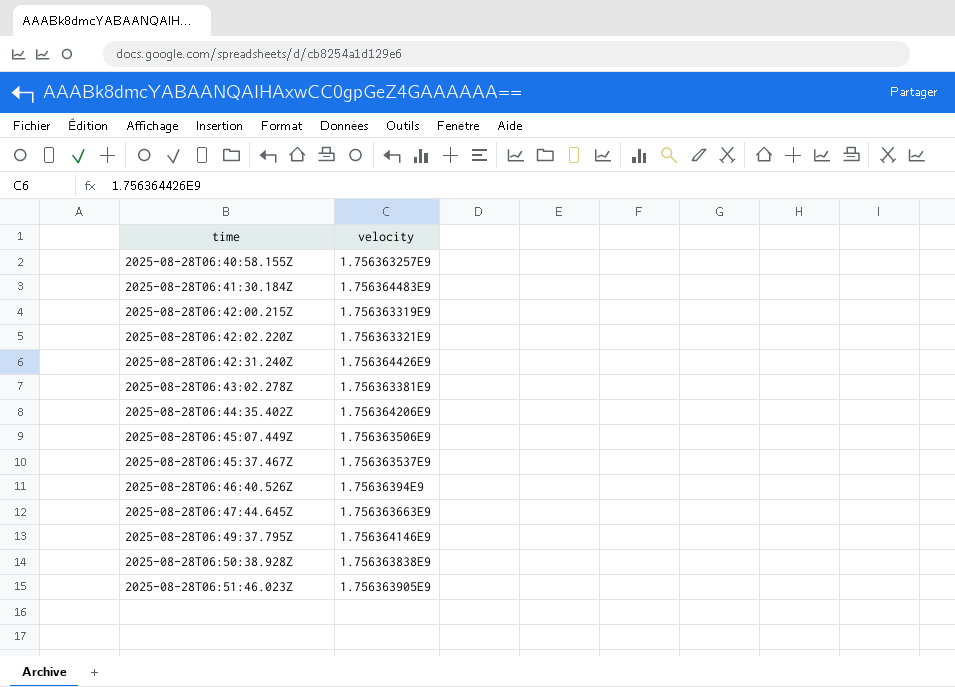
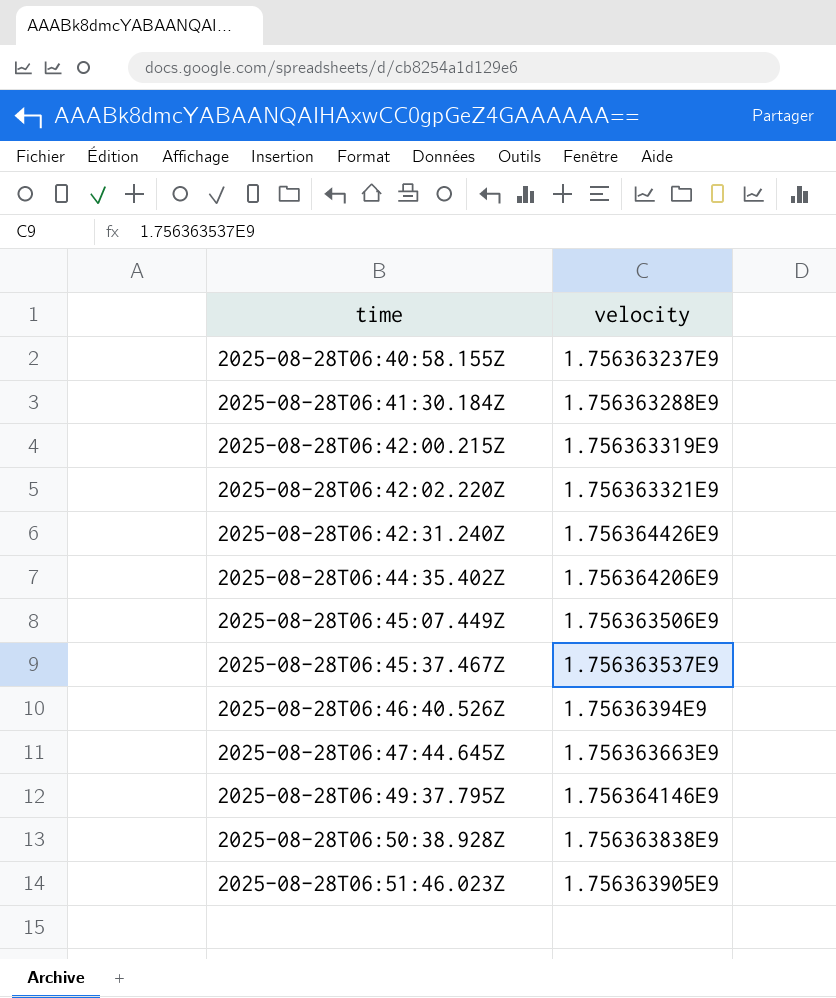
row 2025-08-28T06:43:02.278Z: 1.756363381E9 -> none
2025-08-28T06:40:58.155Z | velocity: 1.756363257E9 -> 1.756363237E9
2025-08-28T06:41:30.184Z | velocity: 1.756364483E9 -> 1.756363288E9

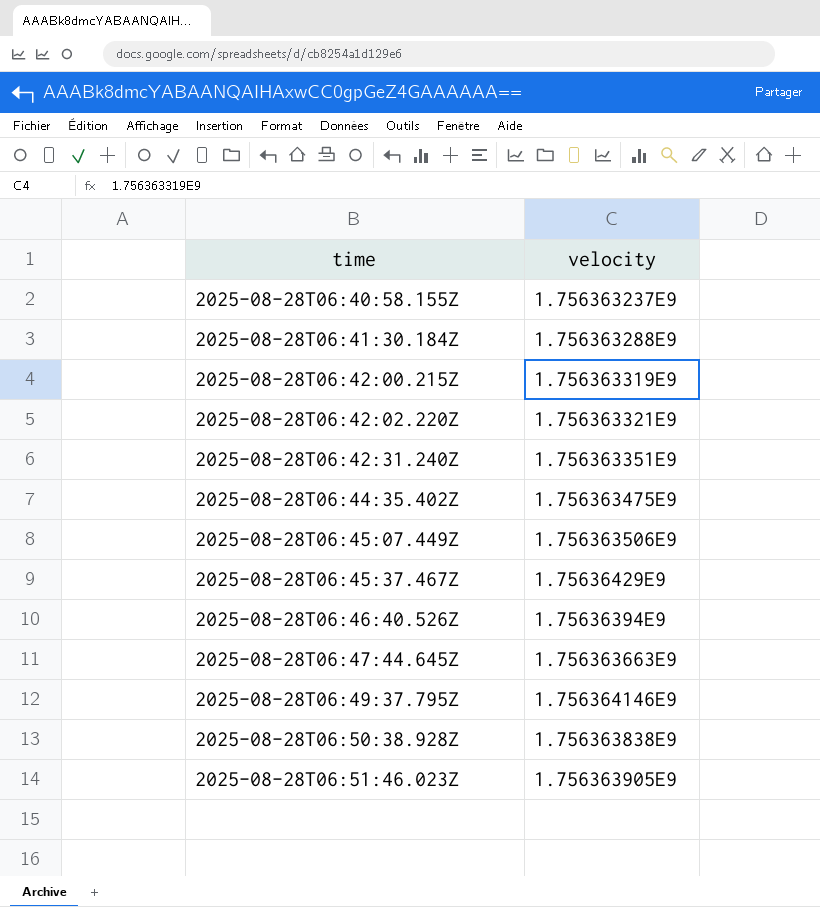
2025-08-28T06:42:31.240Z | velocity: 1.756364426E9 -> 1.756363351E9
2025-08-28T06:44:35.402Z | velocity: 1.756364206E9 -> 1.756363475E9
2025-08-28T06:45:37.467Z | velocity: 1.756363537E9 -> 1.75636429E9

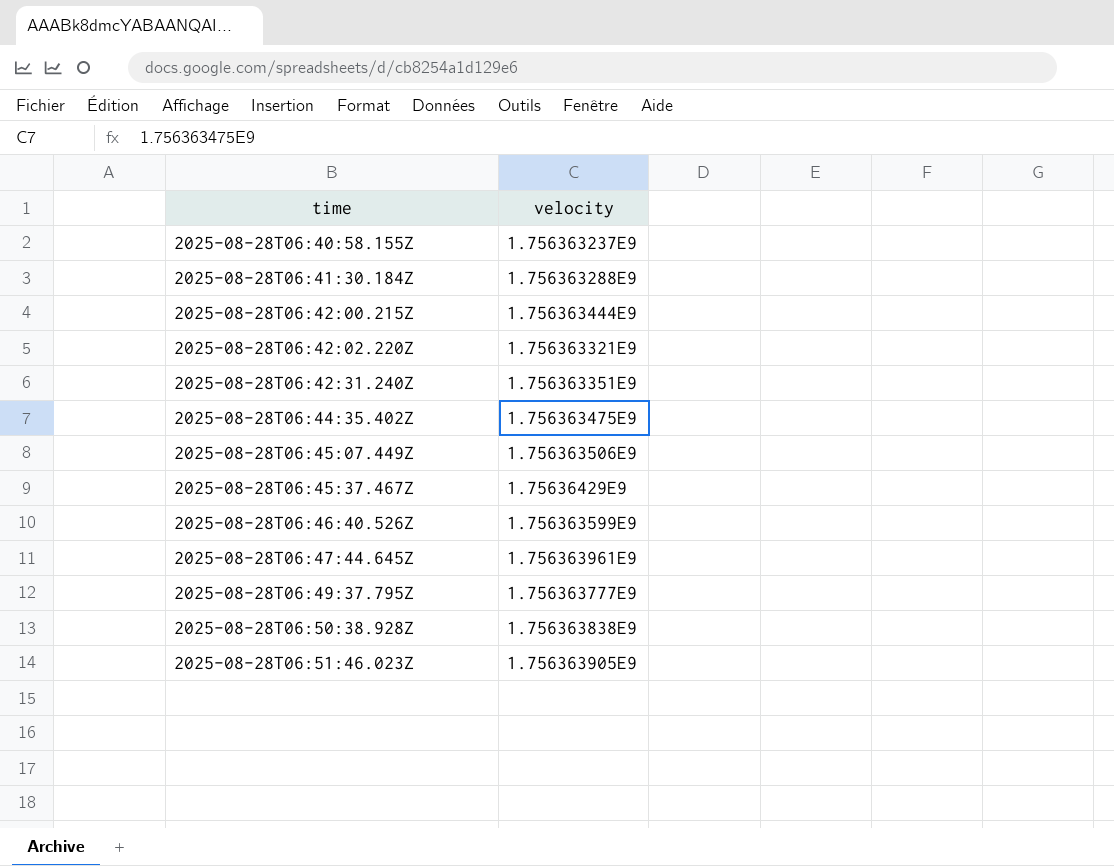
2025-08-28T06:42:00.215Z | velocity: 1.756363319E9 -> 1.756363444E9
2025-08-28T06:46:40.526Z | velocity: 1.75636394E9 -> 1.756363599E9
2025-08-28T06:47:44.645Z | velocity: 1.756363663E9 -> 1.756363961E9
2025-08-28T06:49:37.795Z | velocity: 1.756364146E9 -> 1.756363777E9

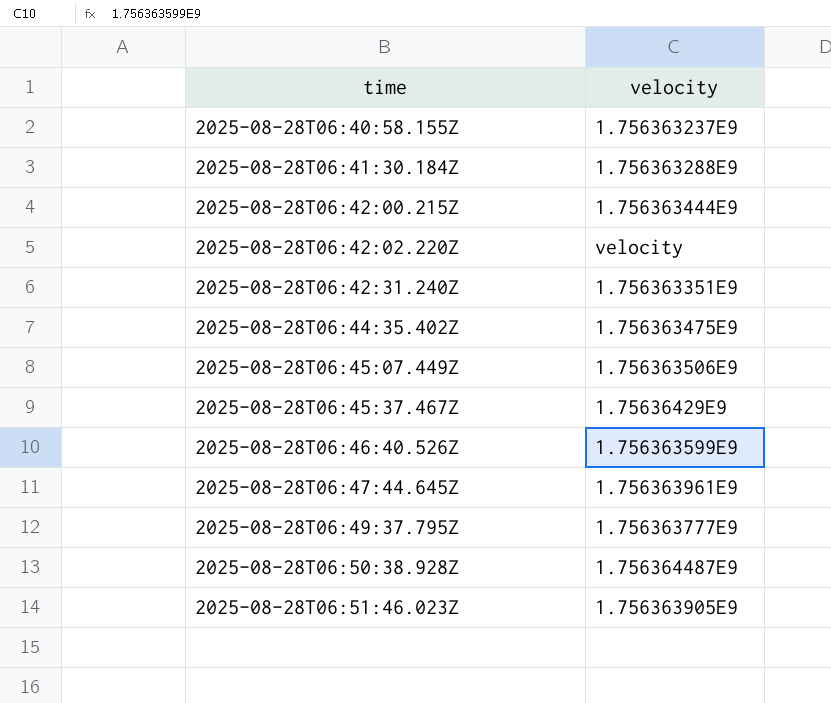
2025-08-28T06:42:02.220Z | velocity: 1.756363321E9 -> velocity
2025-08-28T06:50:38.928Z | velocity: 1.756363838E9 -> 1.756364487E9

